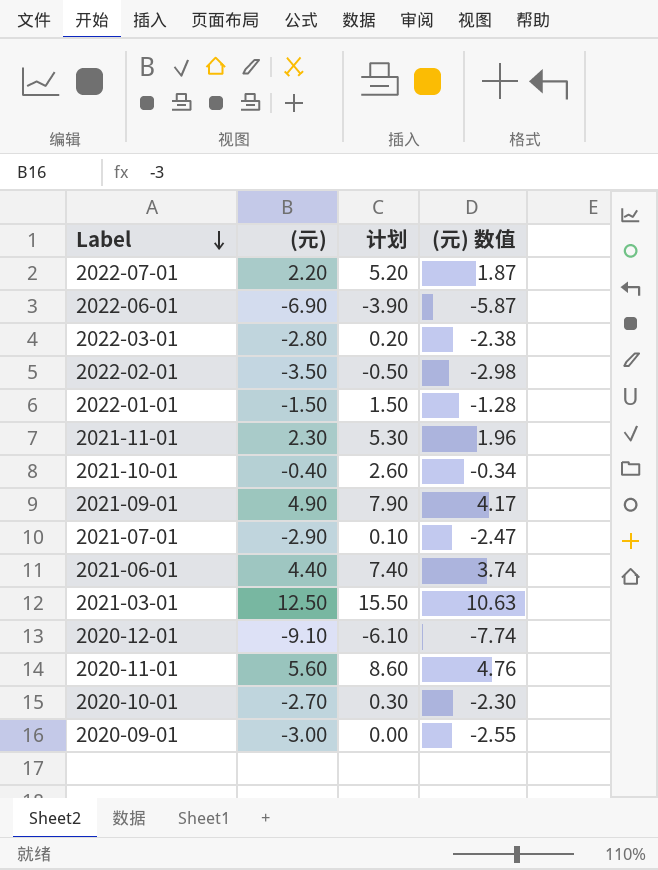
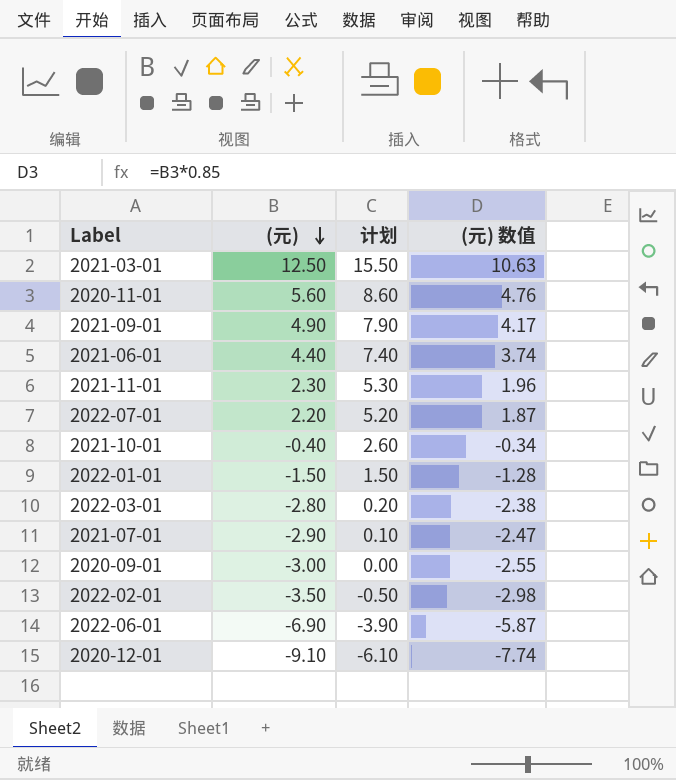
row order: Label descending -> (元) descending
row 2020-10-01: -2.70 | 0.30 | -2.30 -> none

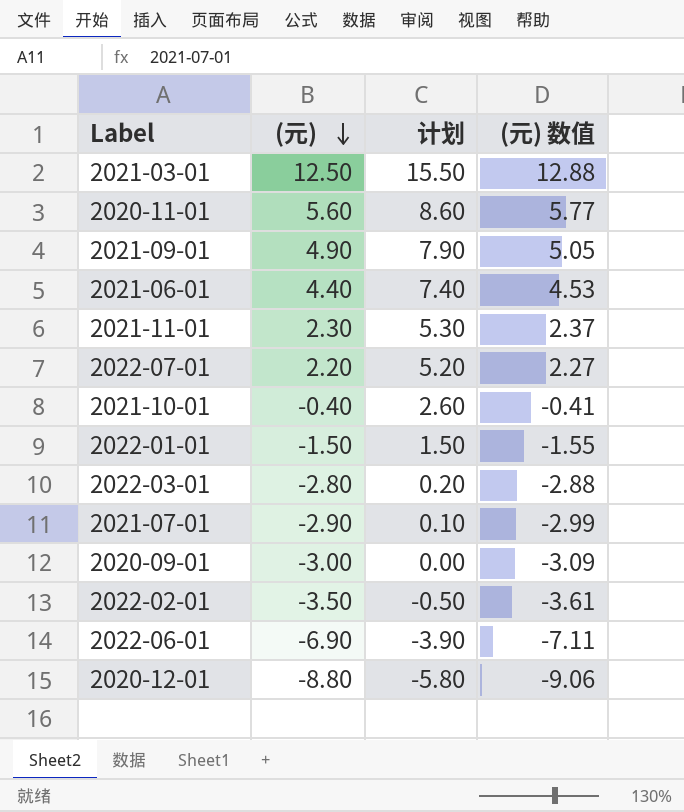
column (元) 数值 | formula: [(元)] * 0.85 -> [(元)] * 1.03
2020-12-01 | (元): -9.10 -> -8.80
2020-12-01 | 计划: -6.10 -> -5.80

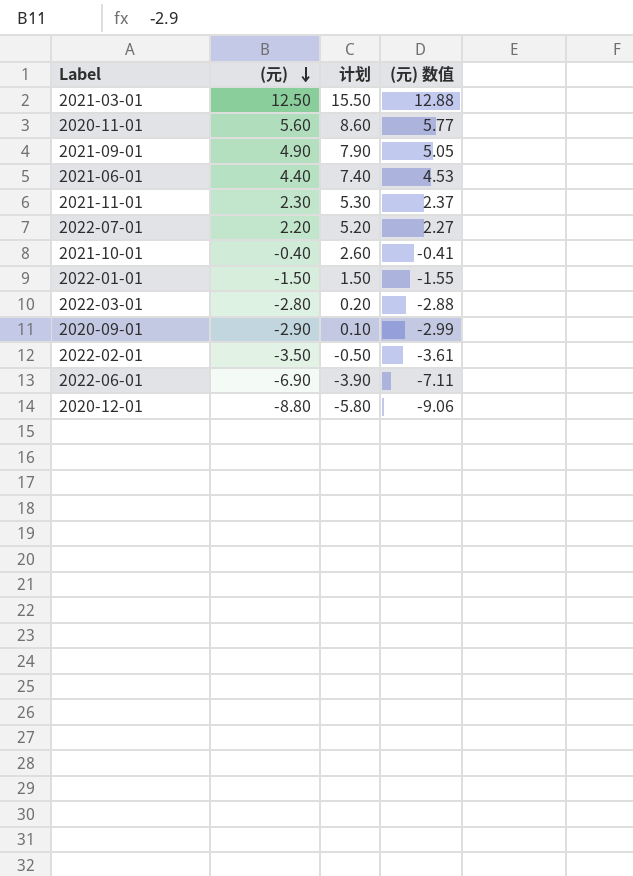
row 2021-07-01: -2.90 | 0.10 | -2.99 -> none
2020-09-01 | (元): -3.00 -> -2.90
2020-09-01 | 计划: 0.00 -> 0.10
2020-09-01 | (元) 数值: -3.09 -> -2.99

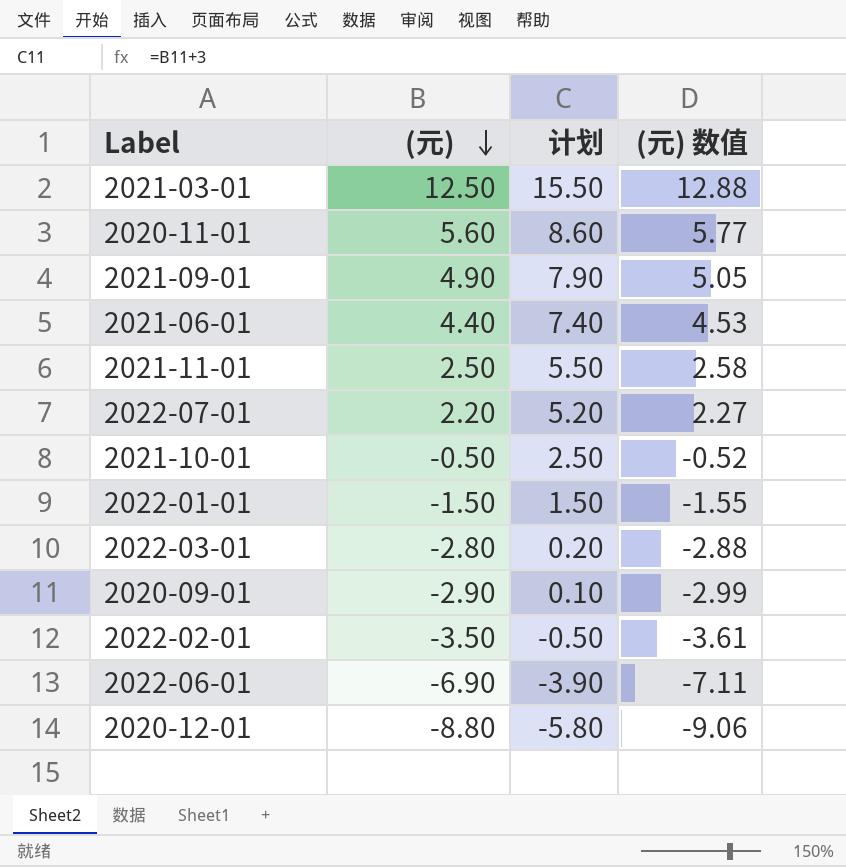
2021-11-01 | (元): 2.30 -> 2.50
2021-11-01 | 计划: 5.30 -> 5.50
2021-11-01 | (元) 数值: 2.37 -> 2.58
2021-10-01 | (元): -0.40 -> -0.50
2021-10-01 | 计划: 2.60 -> 2.50
2021-10-01 | (元) 数值: -0.41 -> -0.52

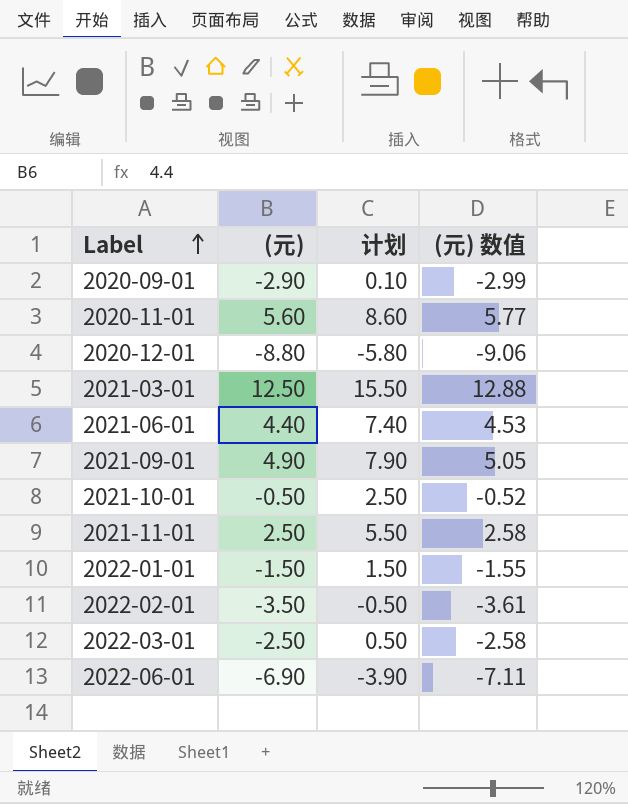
row order: (元) descending -> Label ascending
row 2022-07-01: 2.20 | 5.20 | 2.27 -> none
2022-03-01 | (元): -2.80 -> -2.50
2022-03-01 | 计划: 0.20 -> 0.50
2022-03-01 | (元) 数值: -2.88 -> -2.58

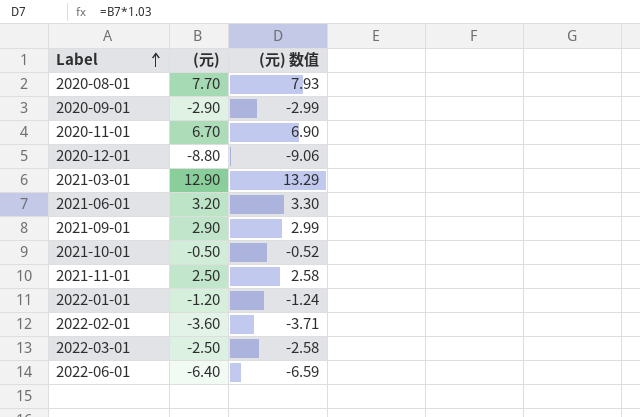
column 计划 | formula: [(元)] + 3 -> none
row 2020-08-01: none -> 7.70 | 7.93
2020-11-01 | (元): 5.60 -> 6.70
2020-11-01 | (元) 数值: 5.77 -> 6.90
2021-03-01 | (元): 12.50 -> 12.90
2021-03-01 | (元) 数值: 12.88 -> 13.29
2021-06-01 | (元): 4.40 -> 3.20
2021-06-01 | (元) 数值: 4.53 -> 3.30
2021-09-01 | (元): 4.90 -> 2.90
2021-09-01 | (元) 数值: 5.05 -> 2.99
2022-01-01 | (元): -1.50 -> -1.20
2022-01-01 | (元) 数值: -1.55 -> -1.24
2022-02-01 | (元): -3.50 -> -3.60
2022-02-01 | (元) 数值: -3.61 -> -3.71
2022-06-01 | (元): -6.90 -> -6.40
2022-06-01 | (元) 数值: -7.11 -> -6.59

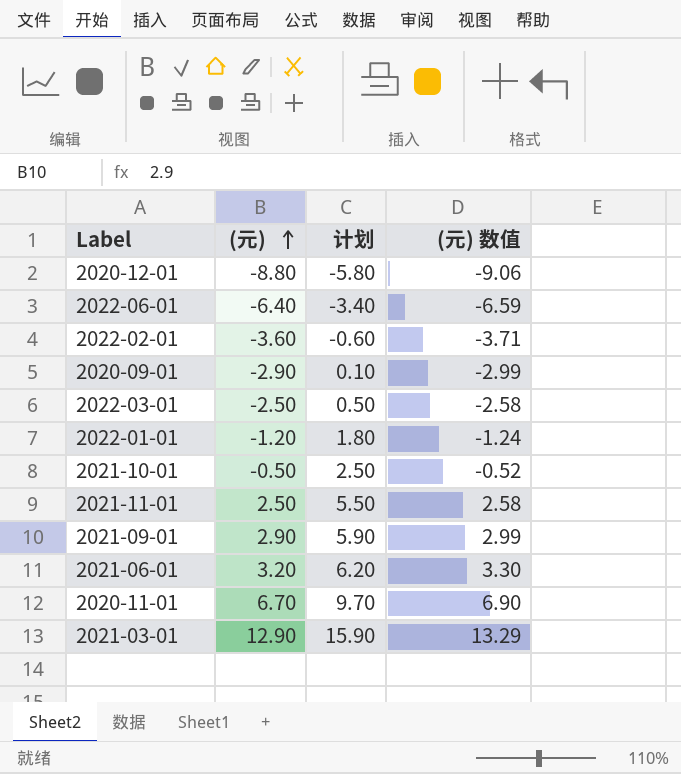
row order: Label ascending -> (元) ascending
column 计划 | formula: none -> [(元)] + 3
row 2020-08-01: 7.70 | 7.93 -> none

